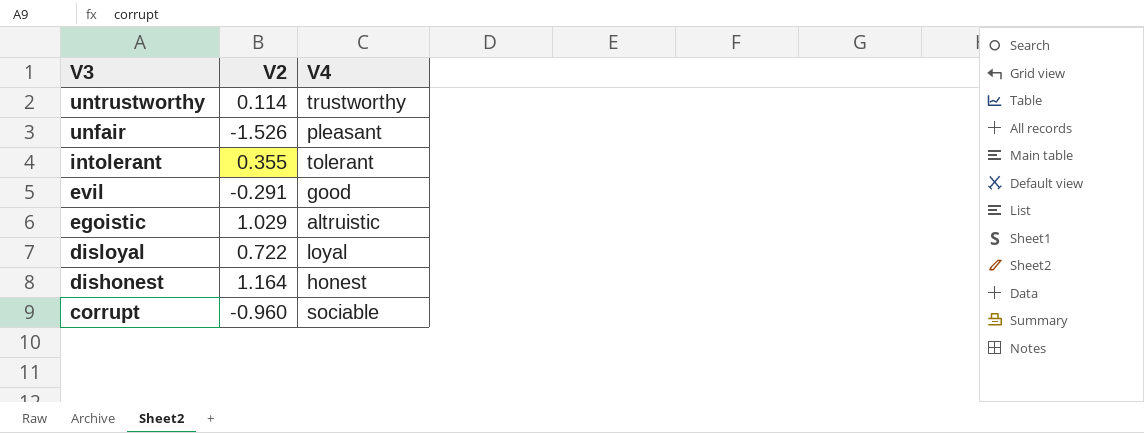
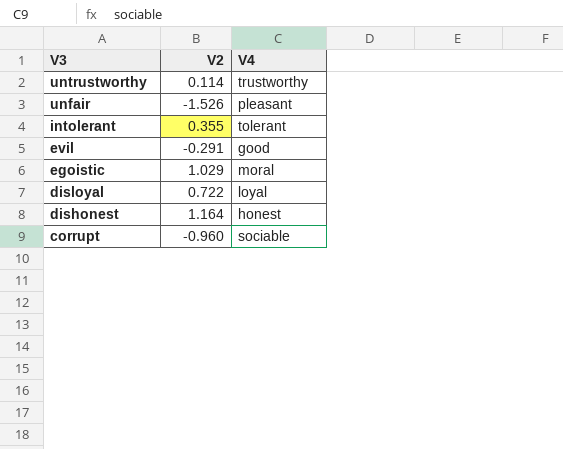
egoistic | V4: altruistic -> moral

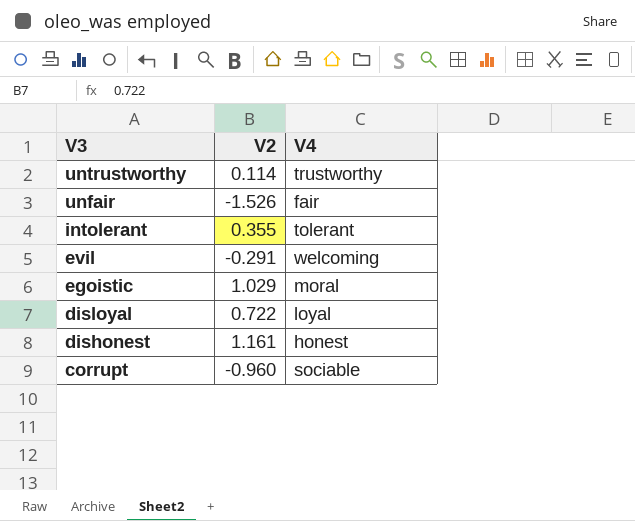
unfair | V4: pleasant -> fair
evil | V4: good -> welcoming
dishonest | V2: 1.164 -> 1.161

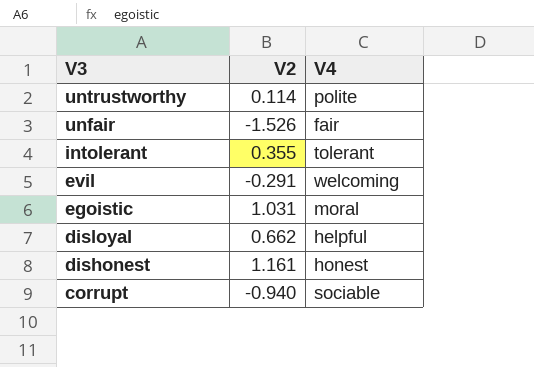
untrustworthy | V4: trustworthy -> polite
egoistic | V2: 1.029 -> 1.031
disloyal | V2: 0.722 -> 0.662
disloyal | V4: loyal -> helpful
corrupt | V2: -0.960 -> -0.940

